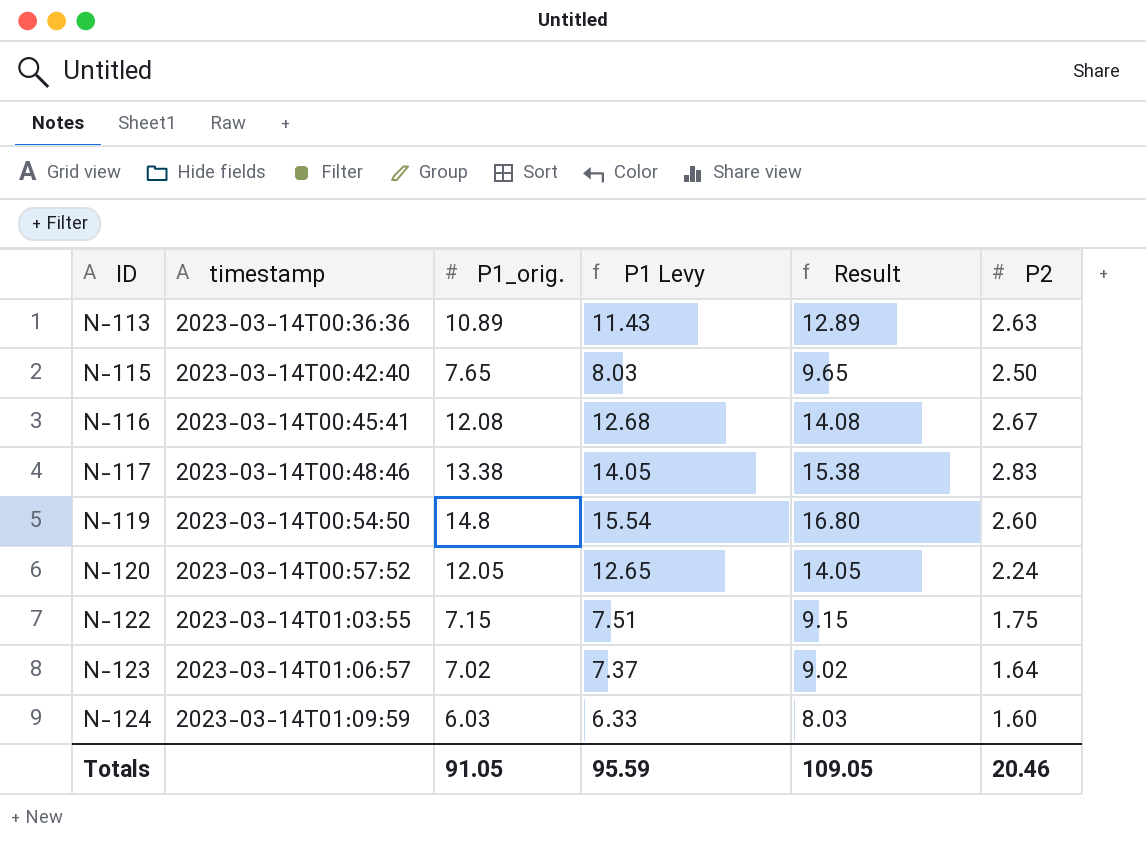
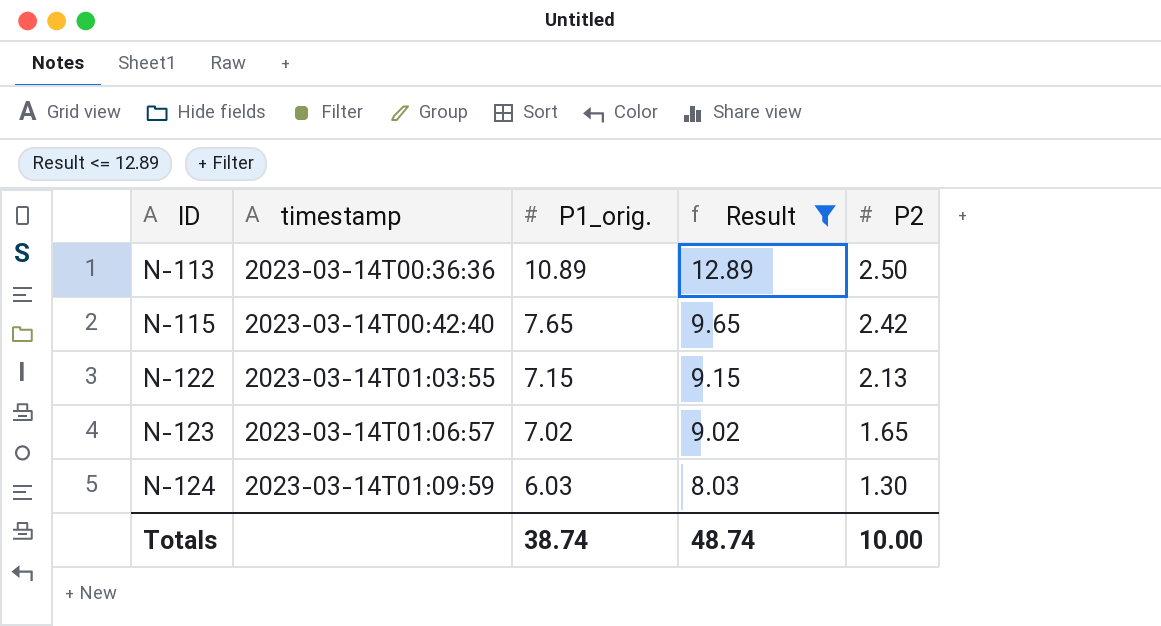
filter: none -> Result <= 12.89
column P1 Levy | formula: [P1_orig.] * 1.05 -> none
N-113 | P2: 2.63 -> 2.50
N-115 | P2: 2.50 -> 2.42
N-122 | P2: 1.75 -> 2.13
N-123 | P2: 1.64 -> 1.65
N-124 | P2: 1.60 -> 1.30
Totals | P1_orig.: 91.05 -> 38.74
Totals | Result: 109.05 -> 48.74
Totals | P2: 20.46 -> 10.00

